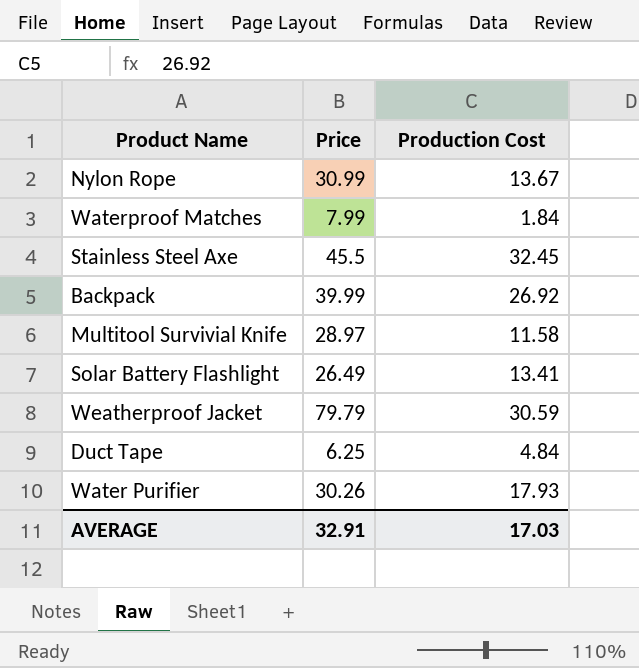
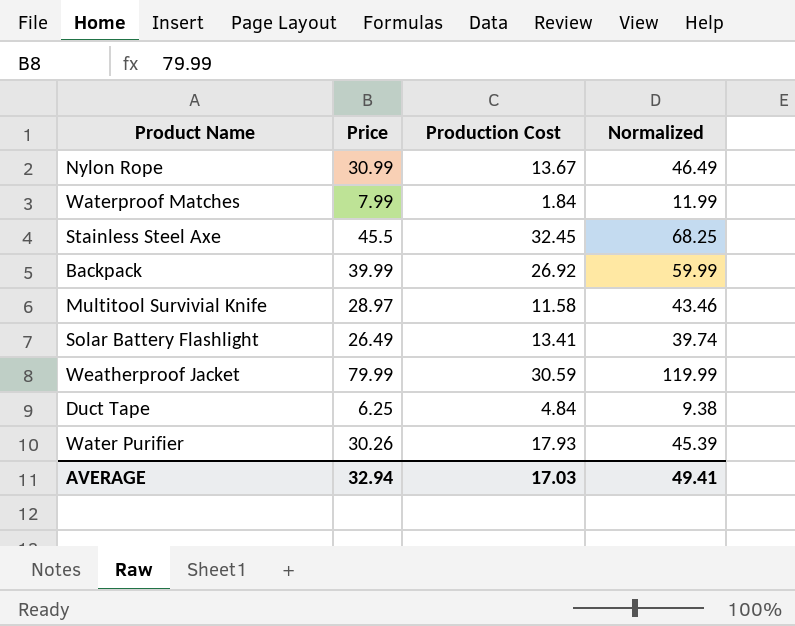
column Normalized | formula: none -> [Price] * 1.5
Weatherproof Jacket | Price: 79.79 -> 79.99
AVERAGE | Price: 32.91 -> 32.94

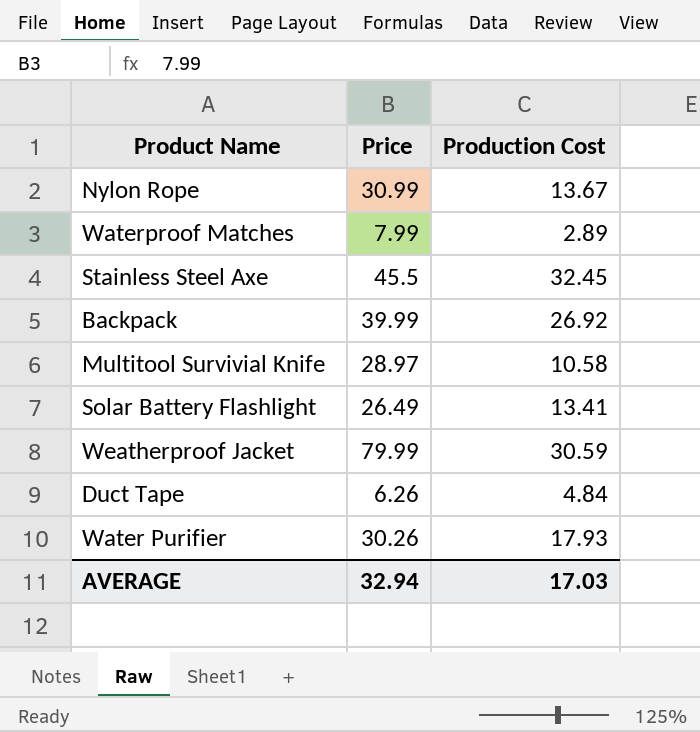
column Normalized | formula: [Price] * 1.5 -> none
Waterproof Matches | Production Cost: 1.84 -> 2.89
Multitool Survivial Knife | Production Cost: 11.58 -> 10.58
Duct Tape | Price: 6.25 -> 6.26

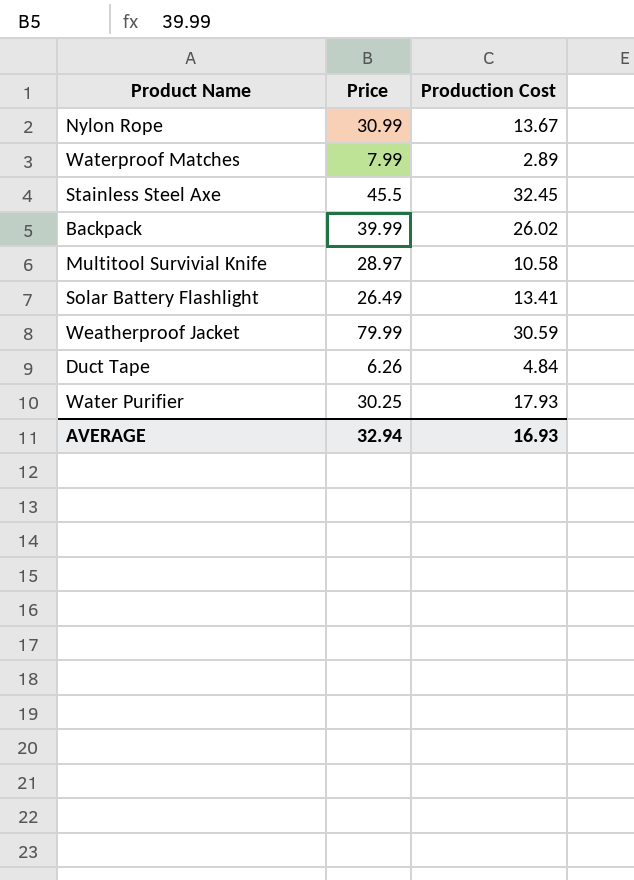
Backpack | Production Cost: 26.92 -> 26.02
Water Purifier | Price: 30.26 -> 30.25
AVERAGE | Production Cost: 17.03 -> 16.93

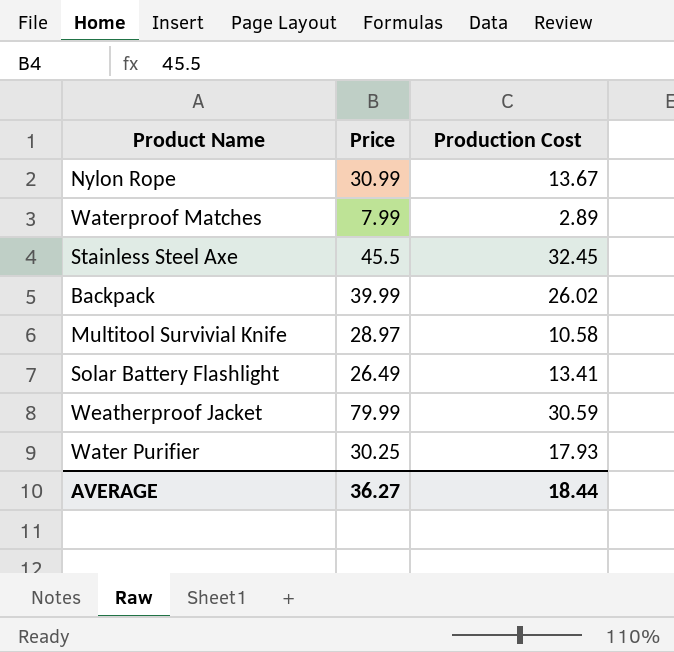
row Duct Tape: 6.26 | 4.84 -> none
AVERAGE | Price: 32.94 -> 36.27
AVERAGE | Production Cost: 16.93 -> 18.44

